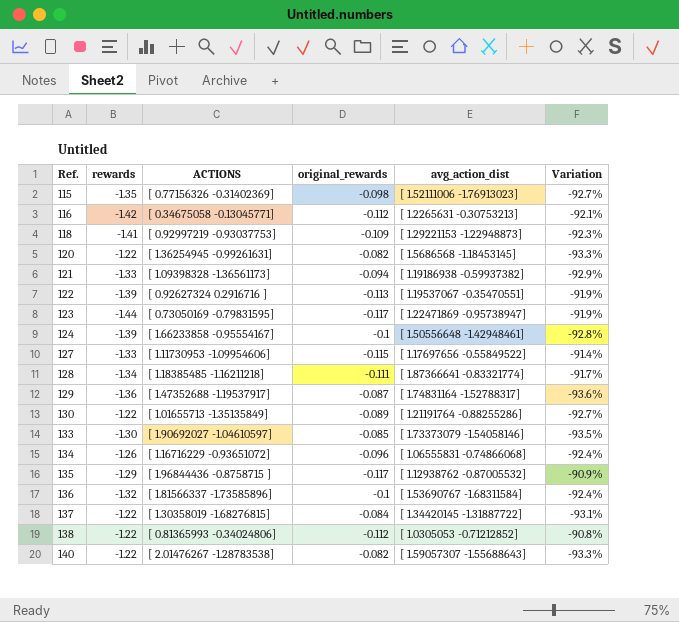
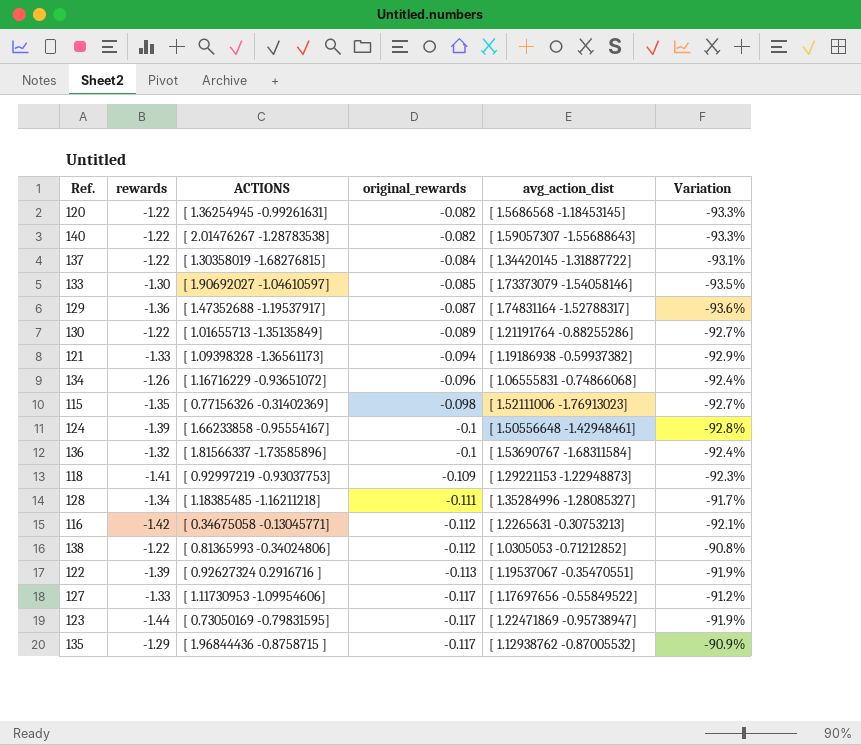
row order: Ref. ascending -> original_rewards descending
128 | avg_action_dist: [ 1.87366641 -0.83321774] -> [ 1.35284996 -1.28085327]
127 | original_rewards: -0.115 -> -0.117
127 | Variation: -91.4% -> -91.2%

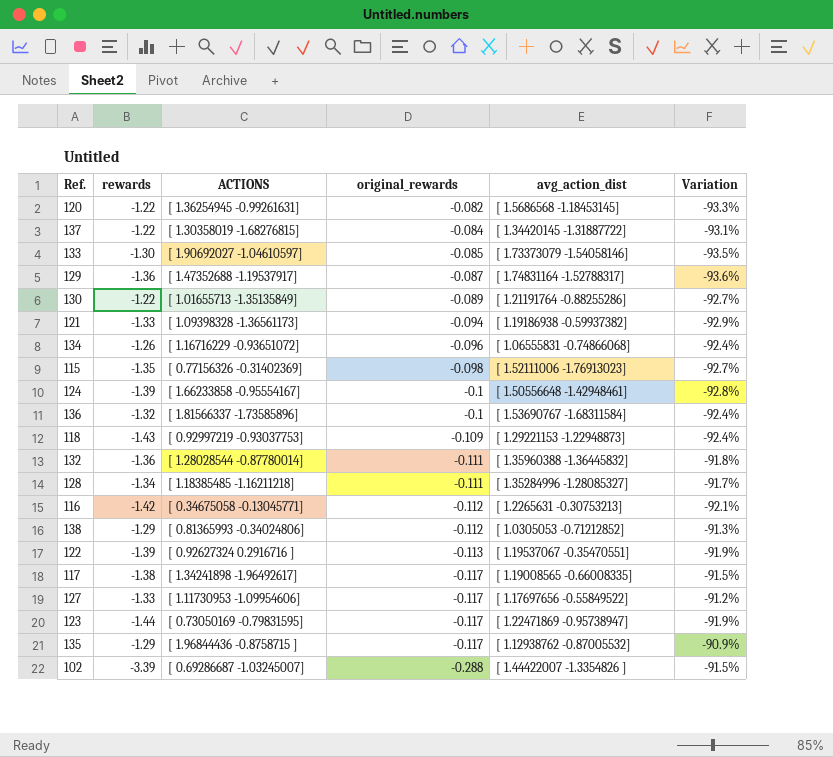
row 140: -1.22 | [ 2.01476267 -1.28783538] | -0.082 | [ 1.59057307 -1.55688643] | -93.3% -> none
118 | rewards: -1.41 -> -1.43
118 | Variation: -92.3% -> -92.4%
row 132: none -> -1.36 | [ 1.28028544 -0.87780014] | -0.111 | [ 1.35960388 -1.36445832] | -91.8%
138 | rewards: -1.22 -> -1.29
138 | Variation: -90.8% -> -91.3%
row 117: none -> -1.38 | [ 1.34241898 -1.96492617] | -0.117 | [ 1.19008565 -0.66008335] | -91.5%
row 102: none -> -3.39 | [ 0.69286687 -1.03245007] | -0.288 | [ 1.44422007 -1.3354826 ] | -91.5%

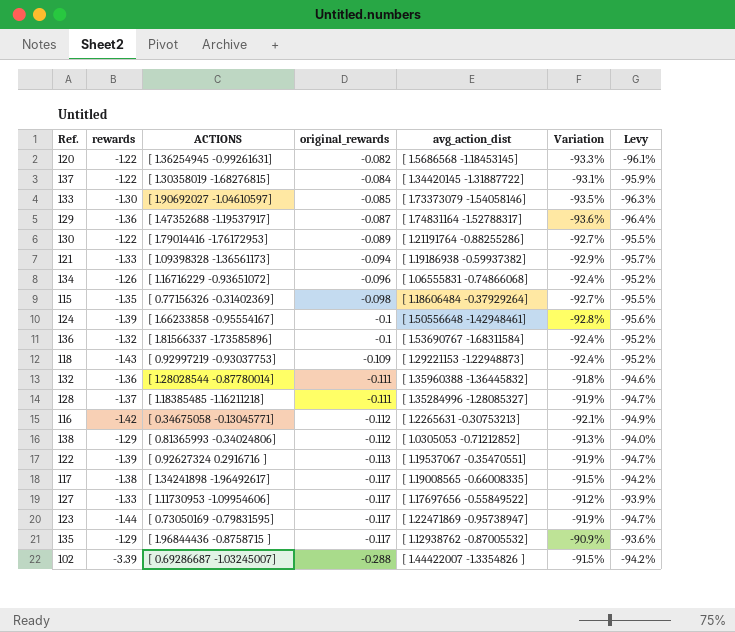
column Levy | formula: none -> [Variation] * 1.03
130 | ACTIONS: [ 1.01655713 -1.35135849] -> [ 1.79014416 -1.76172953]
115 | avg_action_dist: [ 1.52111006 -1.76913023] -> [ 1.18606484 -0.37929264]
128 | rewards: -1.34 -> -1.37
128 | Variation: -91.7% -> -91.9%

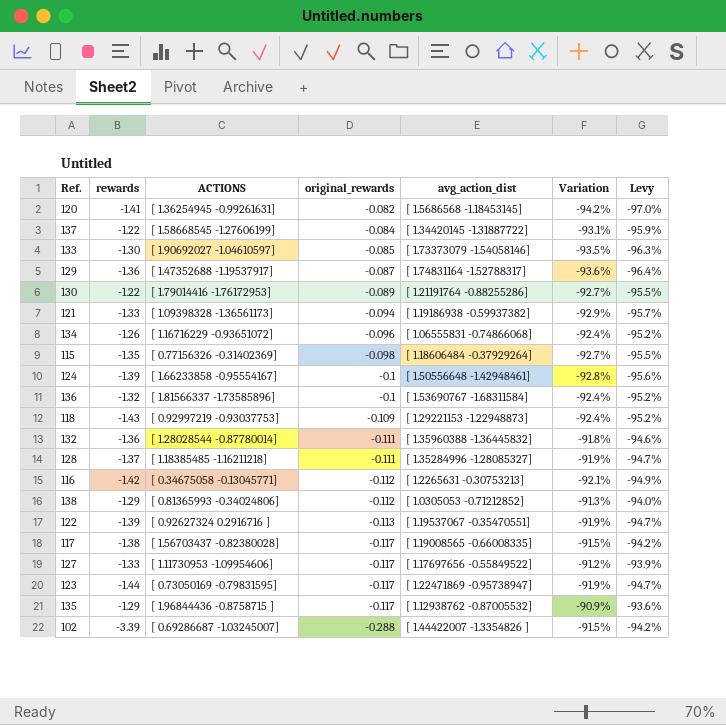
120 | rewards: -1.22 -> -1.41
120 | Variation: -93.3% -> -94.2%
120 | Levy: -96.1% -> -97.0%
137 | ACTIONS: [ 1.30358019 -1.68276815] -> [ 1.58668545 -1.27606199]
117 | ACTIONS: [ 1.34241898 -1.96492617] -> [ 1.56703437 -0.82380028]

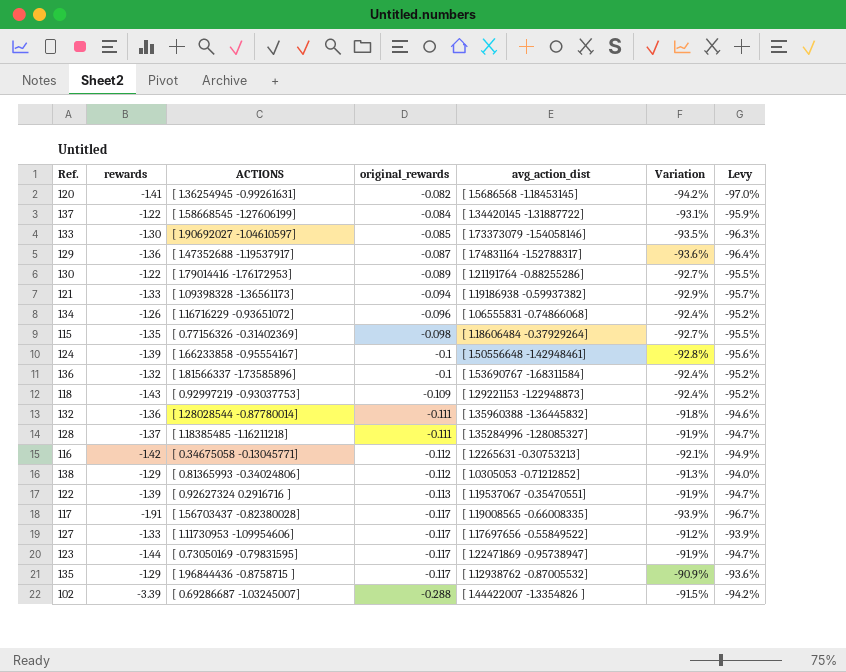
117 | rewards: -1.38 -> -1.91
117 | Variation: -91.5% -> -93.9%
117 | Levy: -94.2% -> -96.7%

